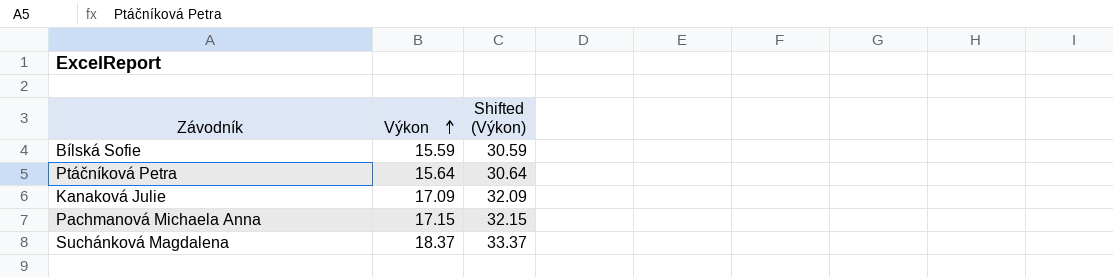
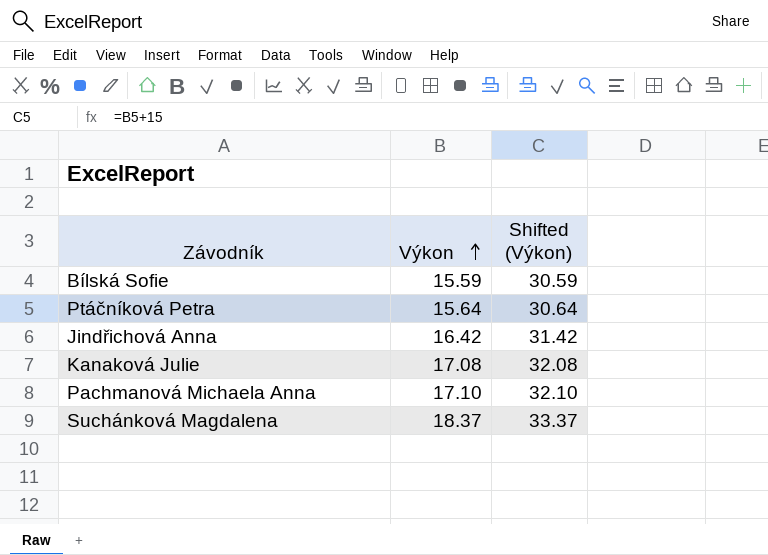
row Jindřichová Anna: none -> 16.42 | 31.42
Kanaková Julie | Výkon: 17.09 -> 17.08
Kanaková Julie | Shifted (Výkon): 32.09 -> 32.08
Pachmanová Michaela Anna | Výkon: 17.15 -> 17.10
Pachmanová Michaela Anna | Shifted (Výkon): 32.15 -> 32.10

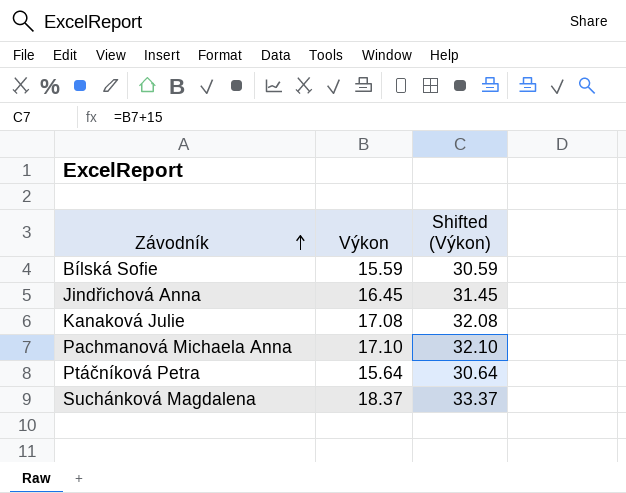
row order: Výkon ascending -> Závodník ascending
Jindřichová Anna | Výkon: 16.42 -> 16.45
Jindřichová Anna | Shifted (Výkon): 31.42 -> 31.45

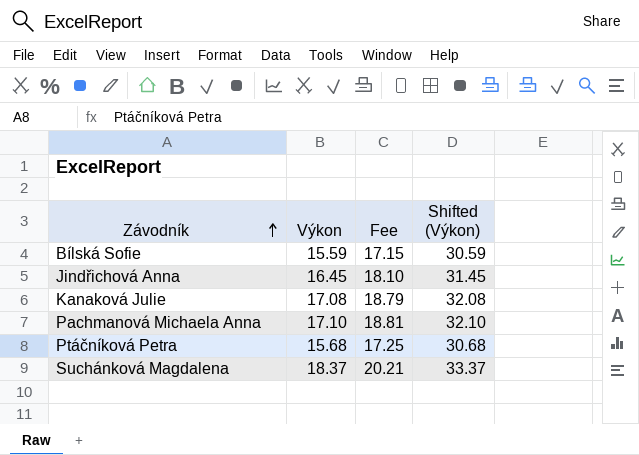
column Fee | formula: none -> [Výkon] * 1.1
Ptáčníková Petra | Výkon: 15.64 -> 15.68
Ptáčníková Petra | Shifted (Výkon): 30.64 -> 30.68

